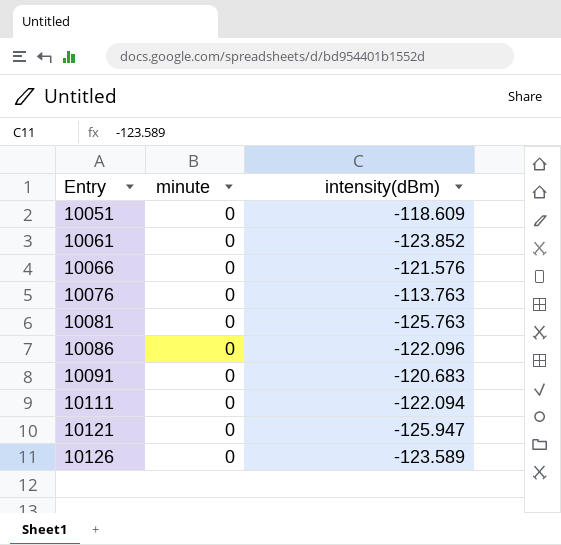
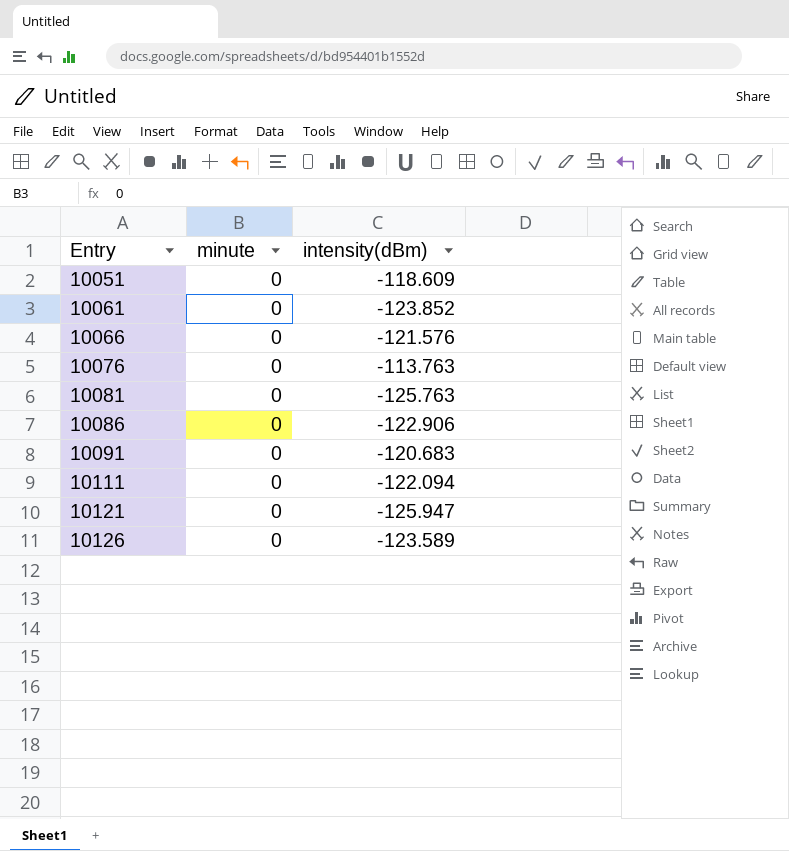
10086 | intensity(dBm): -122.096 -> -122.906

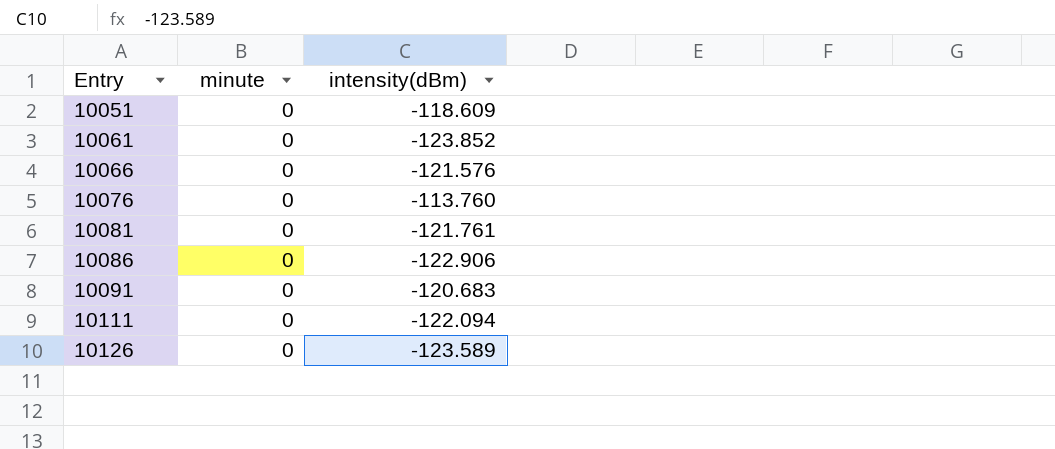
row 10121: 0 | -125.947 -> none
10076 | intensity(dBm): -113.763 -> -113.760
10081 | intensity(dBm): -125.763 -> -121.761

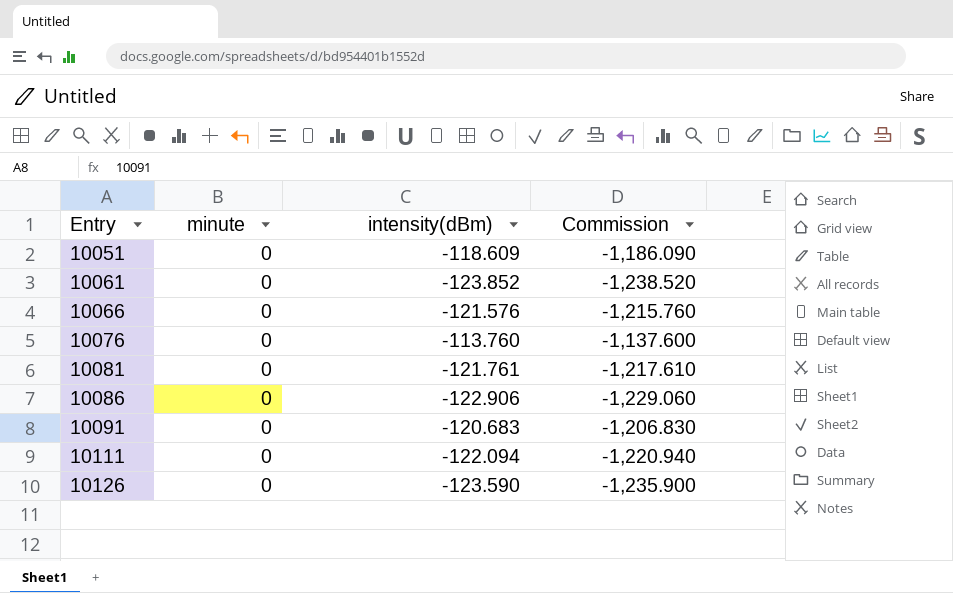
column Commission | formula: none -> [intensity(dBm)] * 10
10126 | intensity(dBm): -123.589 -> -123.590

